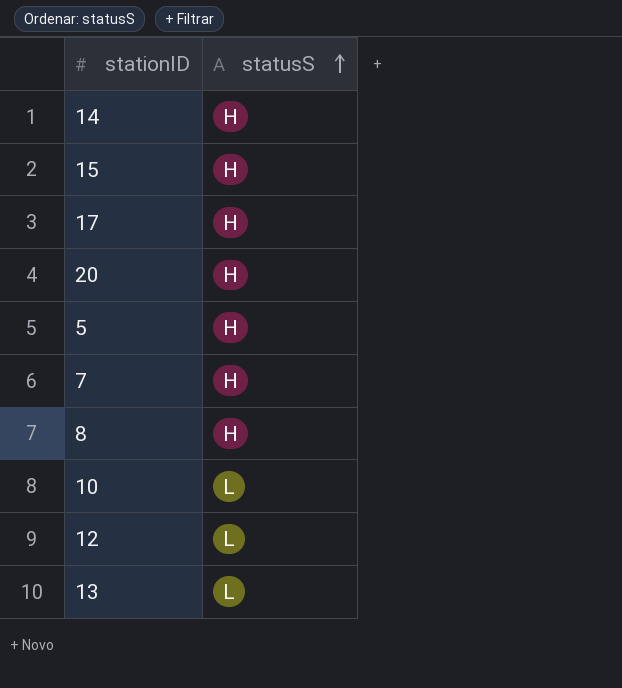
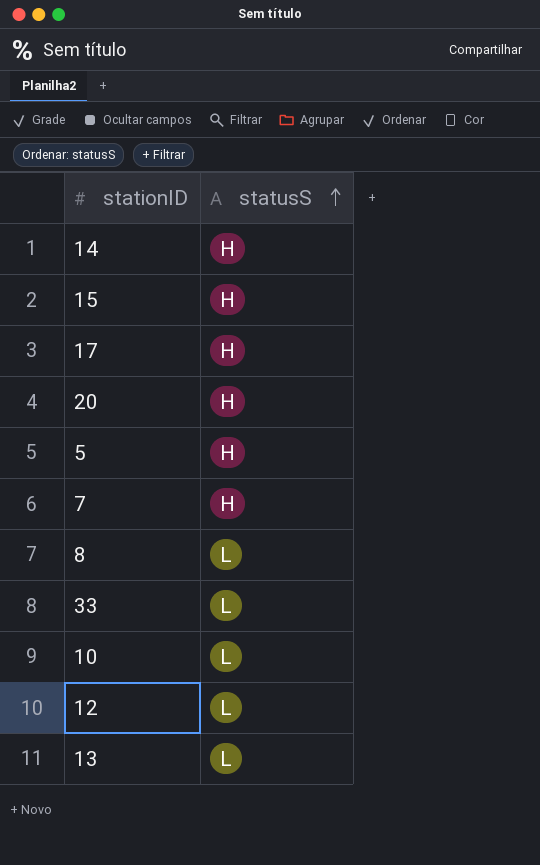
8 | statusS: H -> L
row 33: none -> L

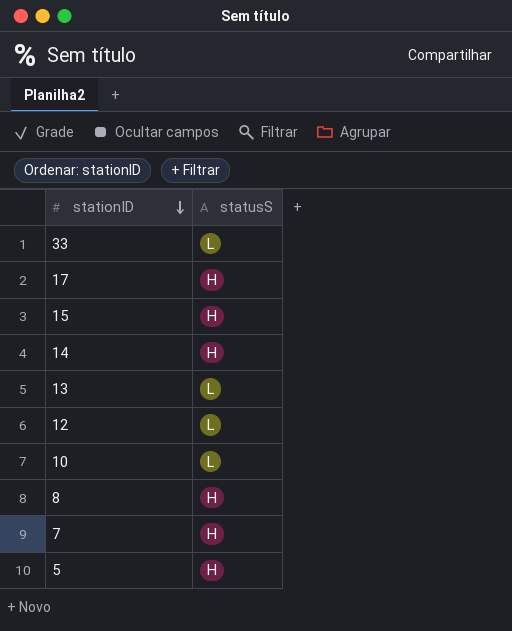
row order: statusS ascending -> stationID descending
row 20: H -> none
8 | statusS: L -> H

